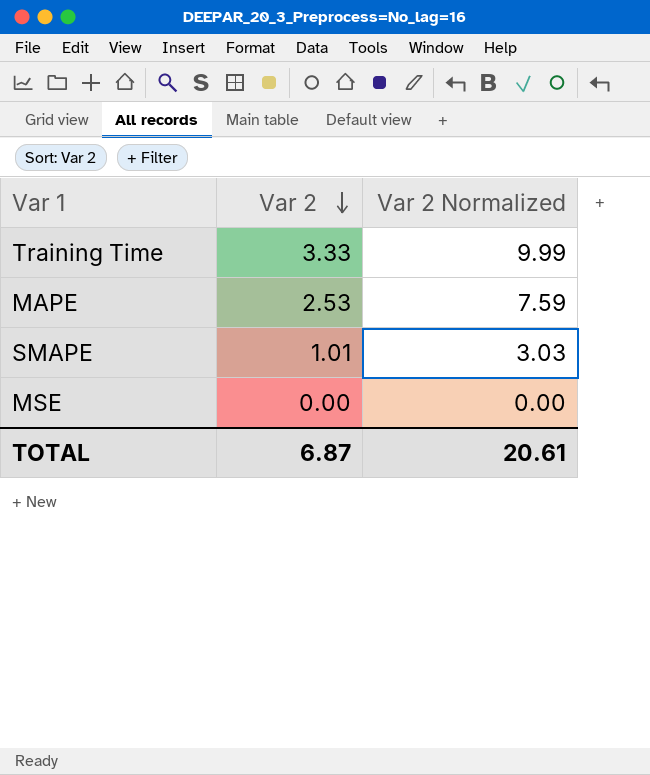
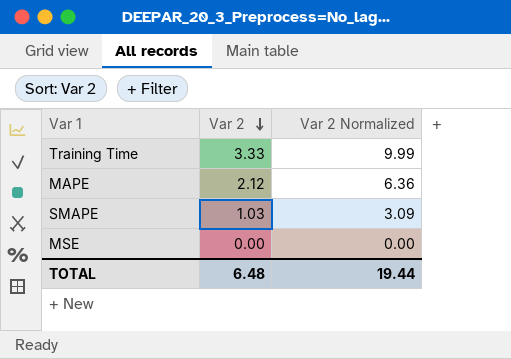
MAPE | Var 2: 2.53 -> 2.12
MAPE | Var 2 Normalized: 7.59 -> 6.36
SMAPE | Var 2: 1.01 -> 1.03
SMAPE | Var 2 Normalized: 3.03 -> 3.09
TOTAL | Var 2: 6.87 -> 6.48
TOTAL | Var 2 Normalized: 20.61 -> 19.44

